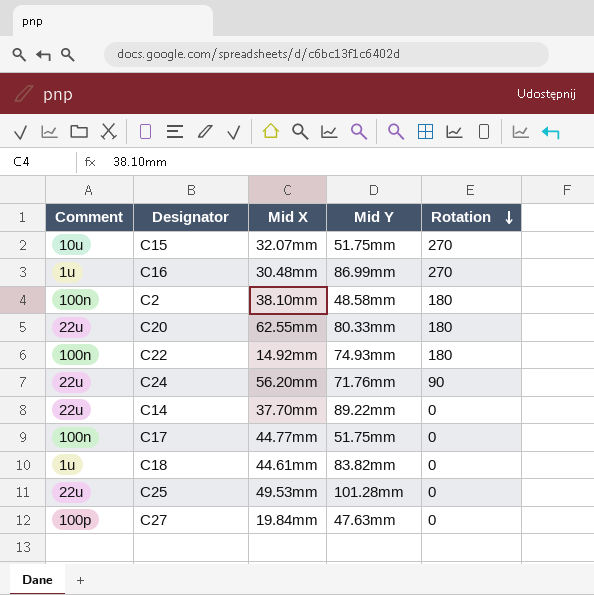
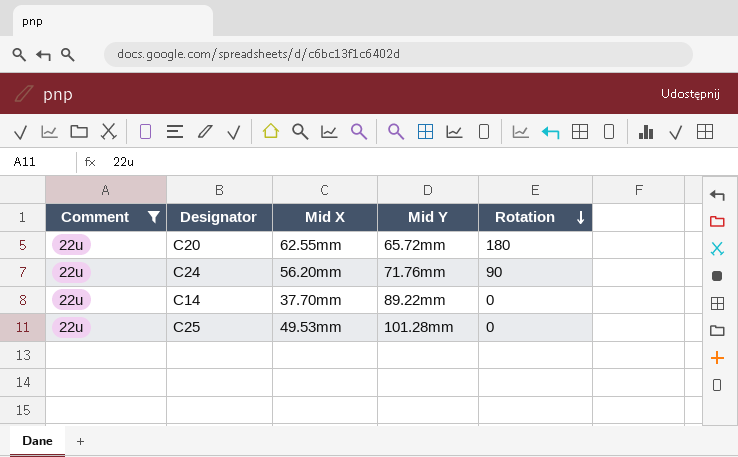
filter: none -> Comment = 22u
C20 | Mid Y: 80.33mm -> 65.72mm

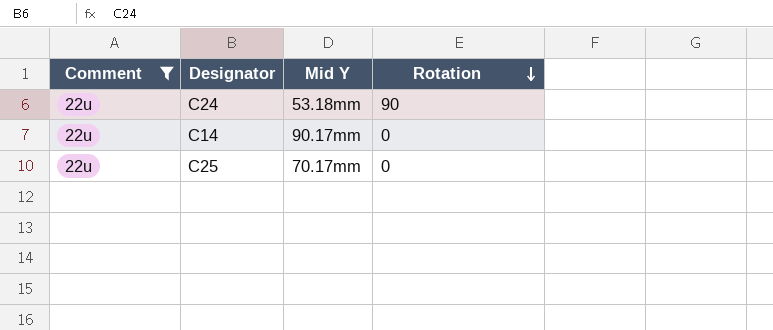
column Mid X | position: 3 -> none
row C20: 22u | 62.55mm | 65.72mm | 180 -> none
C24 | Mid Y: 71.76mm -> 53.18mm
C14 | Mid Y: 89.22mm -> 90.17mm
C25 | Mid Y: 101.28mm -> 70.17mm

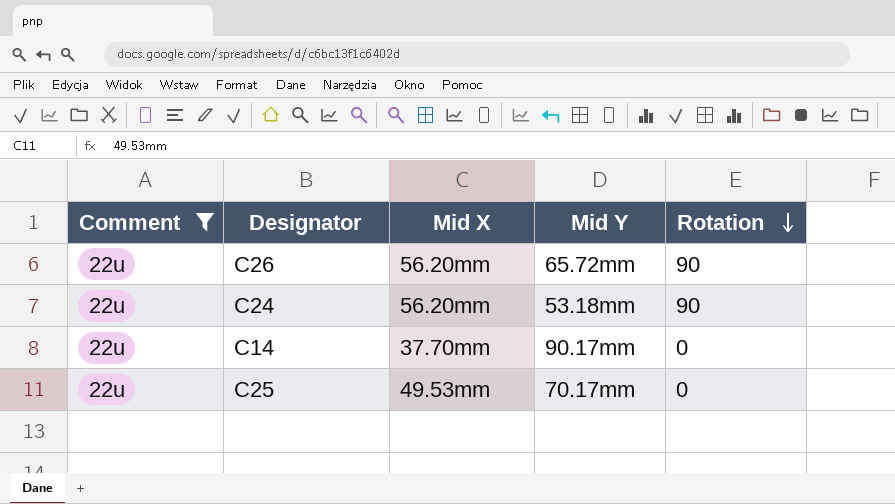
column Mid X | position: none -> 3
row C26: none -> 22u | 56.20mm | 65.72mm | 90

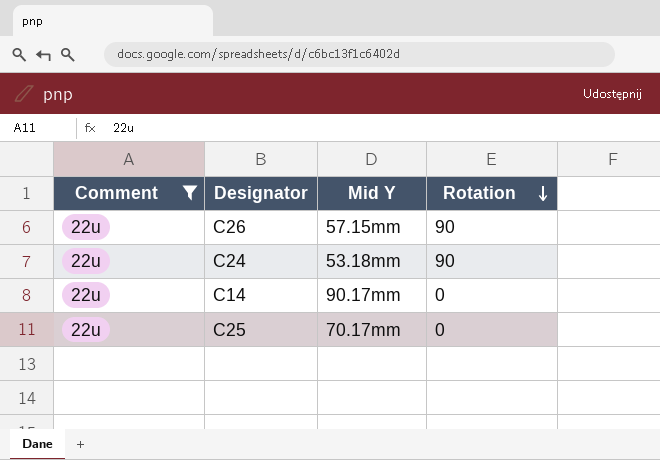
column Mid X | position: 3 -> none
C26 | Mid Y: 65.72mm -> 57.15mm

